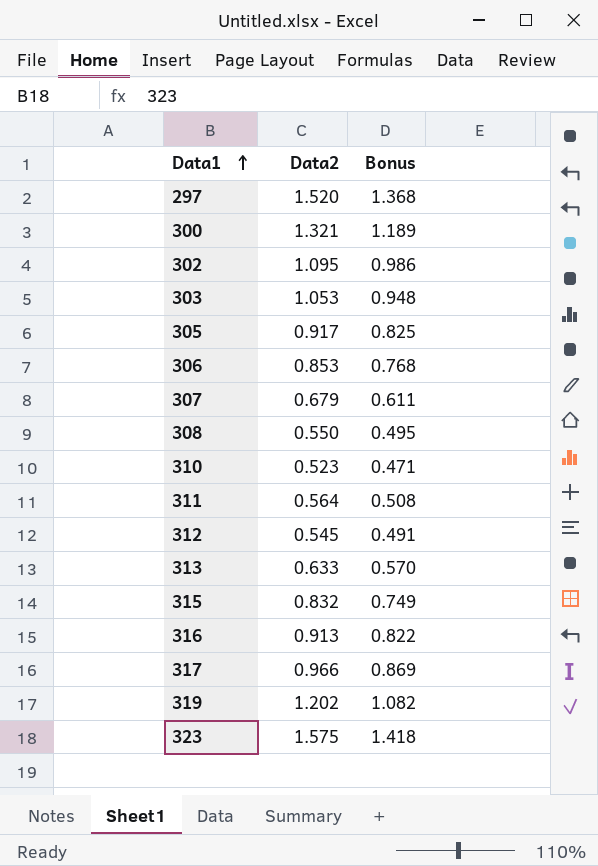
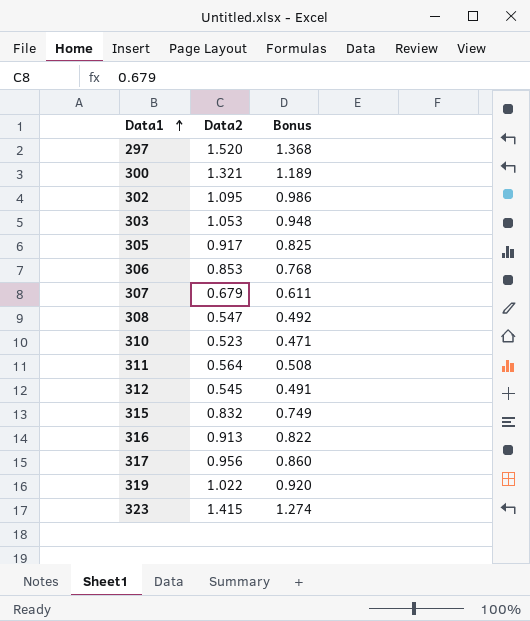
row 313: 0.633 | 0.570 -> none
308 | Data2: 0.550 -> 0.547
308 | Bonus: 0.495 -> 0.492
317 | Data2: 0.966 -> 0.956
317 | Bonus: 0.869 -> 0.860
319 | Data2: 1.202 -> 1.022
319 | Bonus: 1.082 -> 0.920
323 | Data2: 1.575 -> 1.415
323 | Bonus: 1.418 -> 1.274

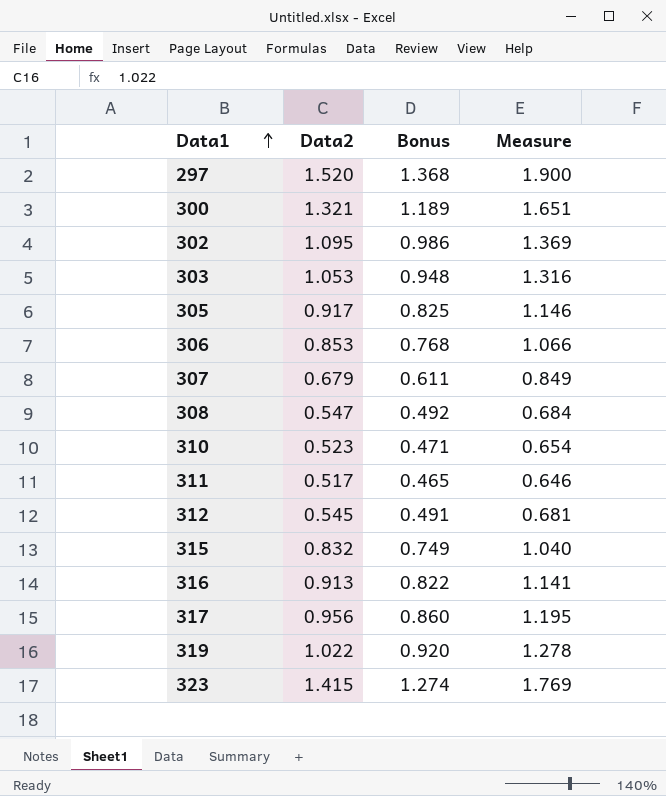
column Measure | formula: none -> [Data2] * 1.25
311 | Data2: 0.564 -> 0.517
311 | Bonus: 0.508 -> 0.465

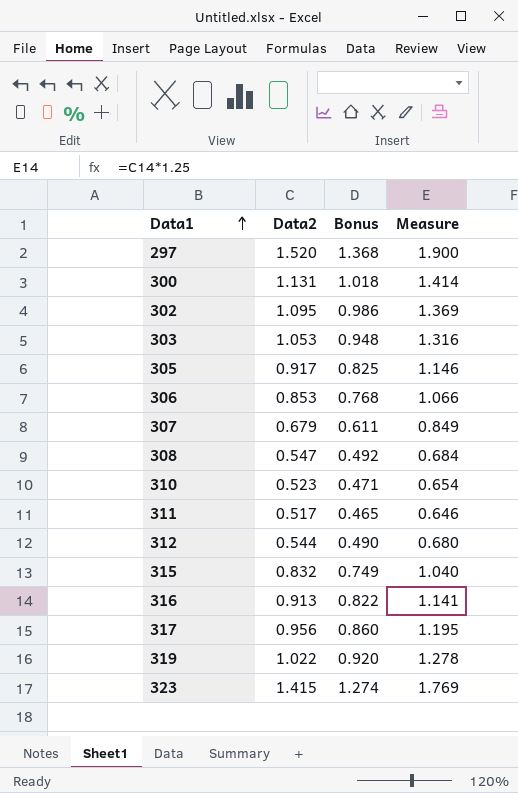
300 | Data2: 1.321 -> 1.131
300 | Bonus: 1.189 -> 1.018
300 | Measure: 1.651 -> 1.414
312 | Data2: 0.545 -> 0.544
312 | Bonus: 0.491 -> 0.490
312 | Measure: 0.681 -> 0.680

